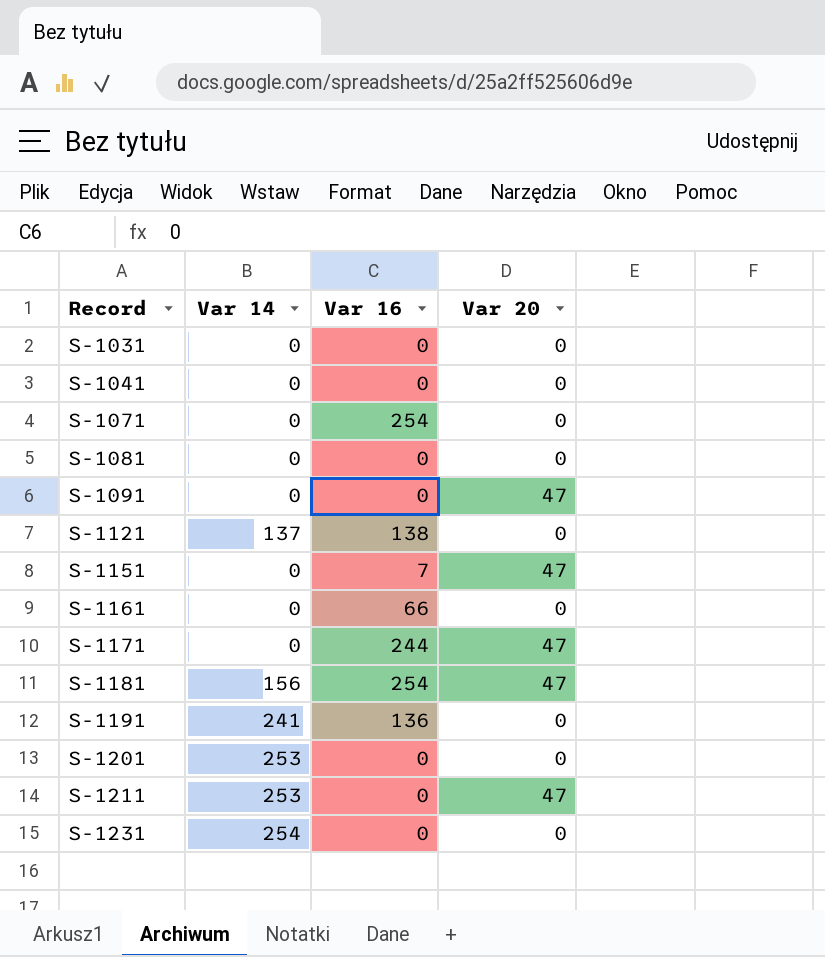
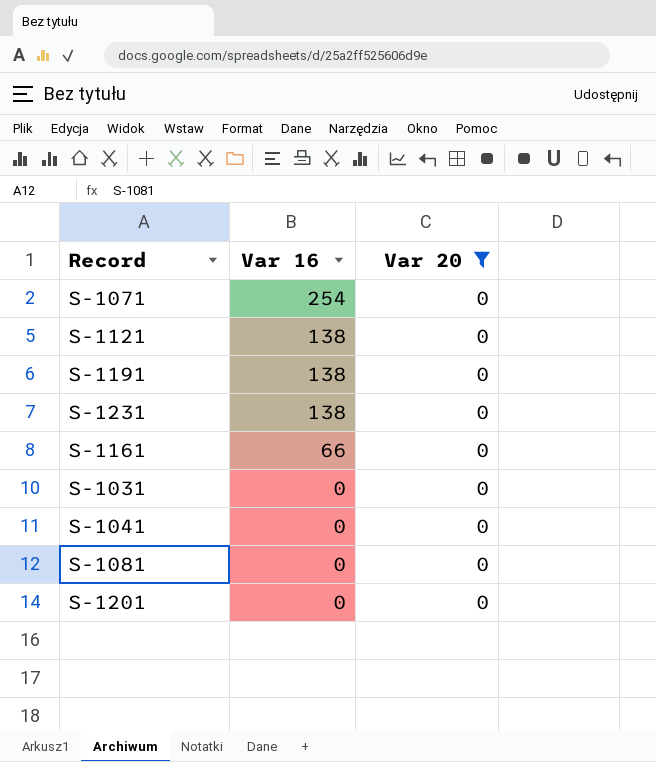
filter: none -> Var 20 = 0
row order: Record ascending -> Var 16 descending
column Var 14 | position: 2 -> none
S-1191 | Var 16: 136 -> 138
S-1231 | Var 16: 0 -> 138

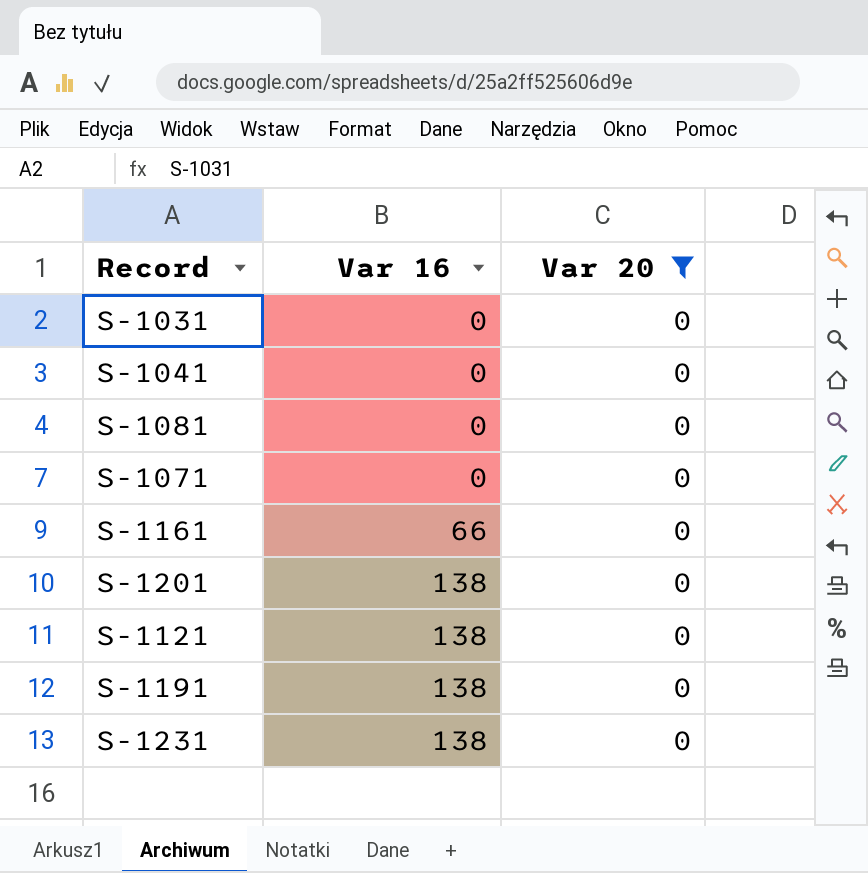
row order: Var 16 descending -> Var 16 ascending
S-1071 | Var 16: 254 -> 0
S-1201 | Var 16: 0 -> 138

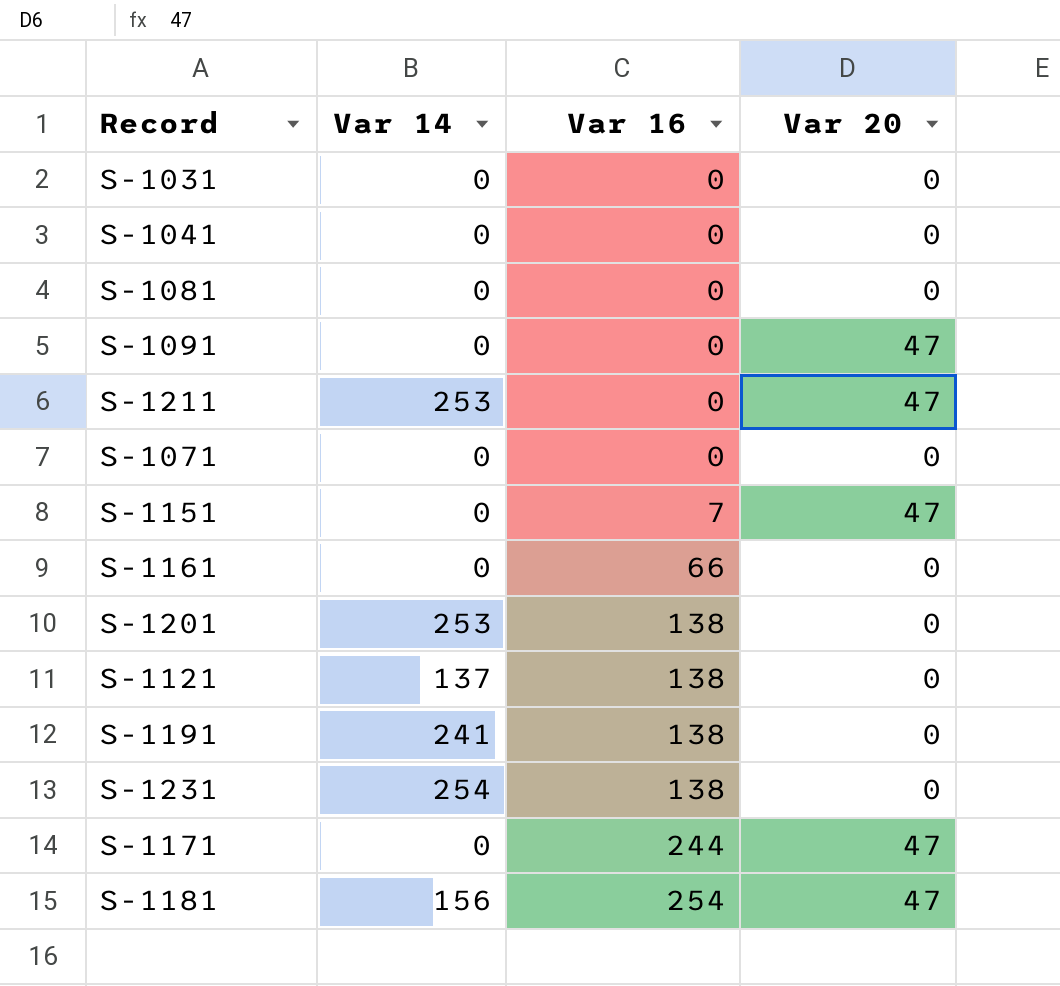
filter: Var 20 = 0 -> none
column Var 14 | position: none -> 2

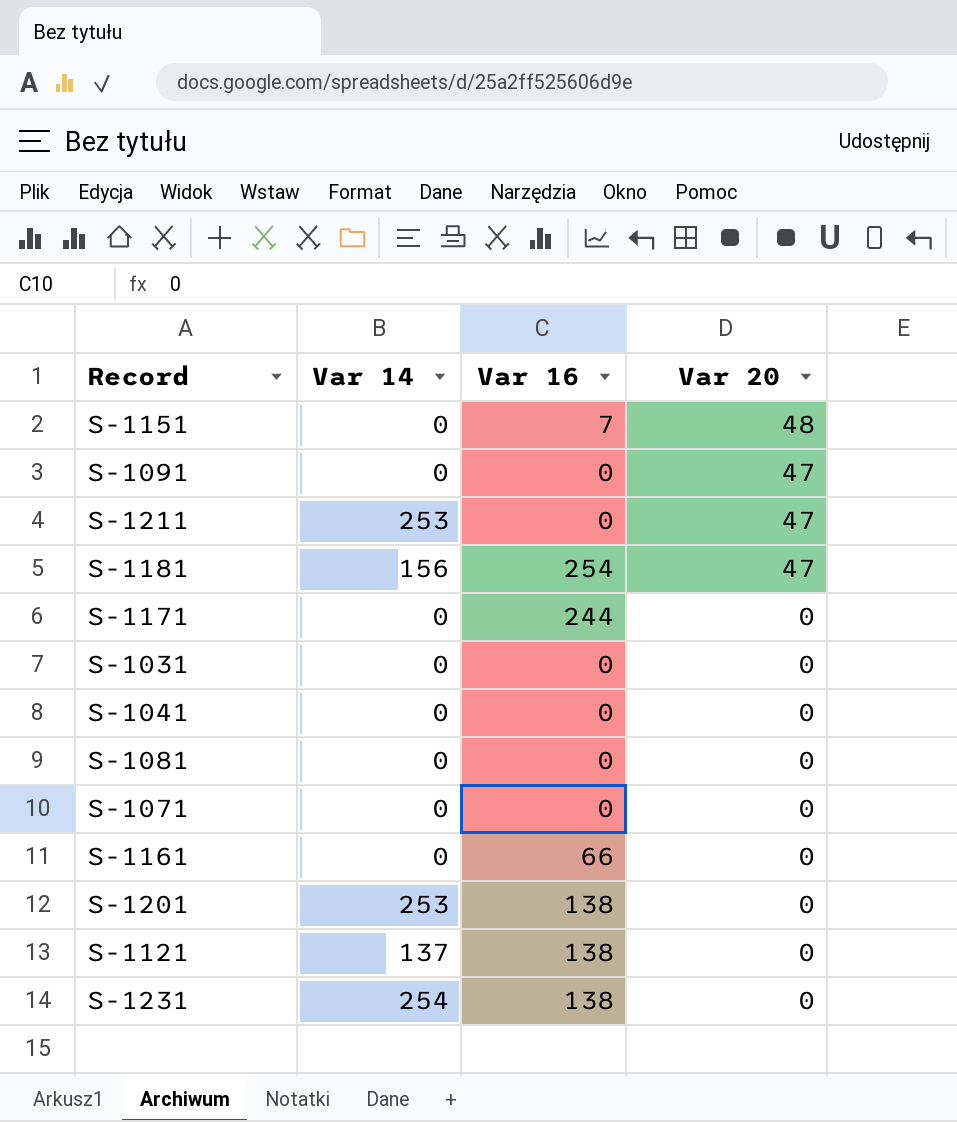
row order: Var 16 ascending -> Var 20 descending
row S-1191: 241 | 138 | 0 -> none
S-1151 | Var 20: 47 -> 48
S-1171 | Var 20: 47 -> 0

